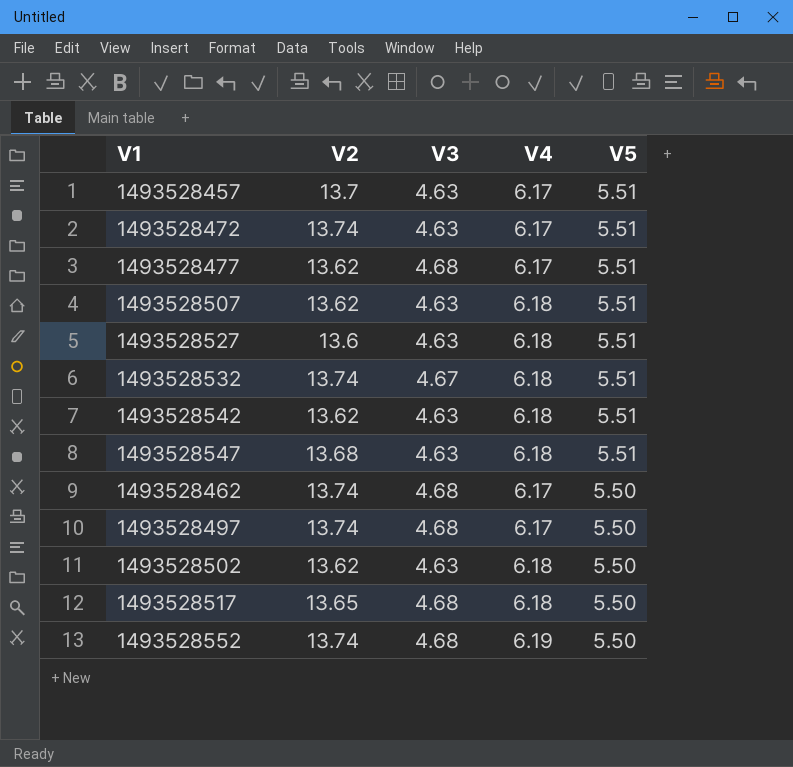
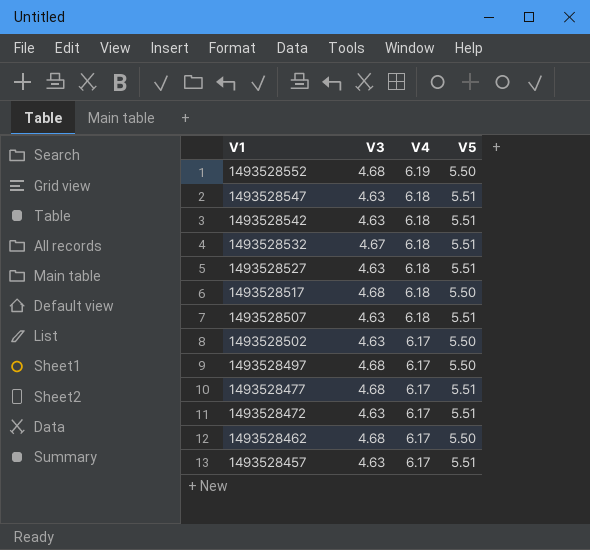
row order: V5 descending -> V1 descending
column V2 | position: 2 -> none
1493528502 | V4: 6.18 -> 6.17

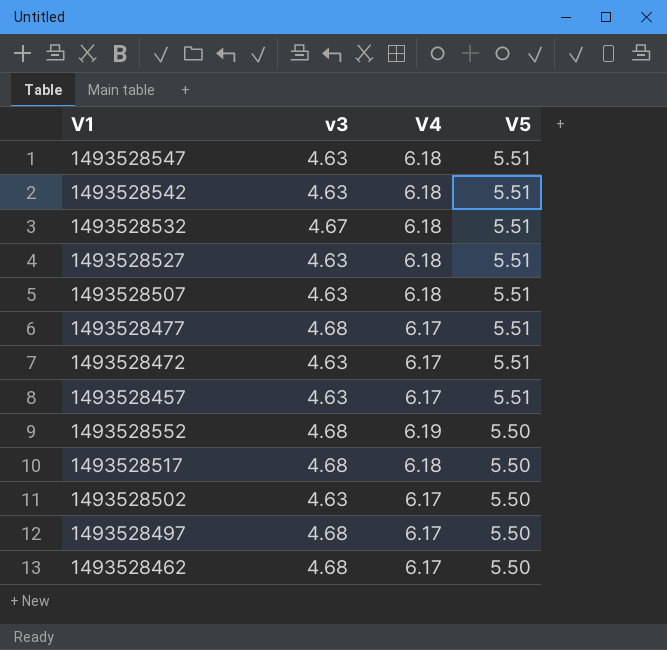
row order: V1 descending -> V5 descending
column name: V3 -> v3

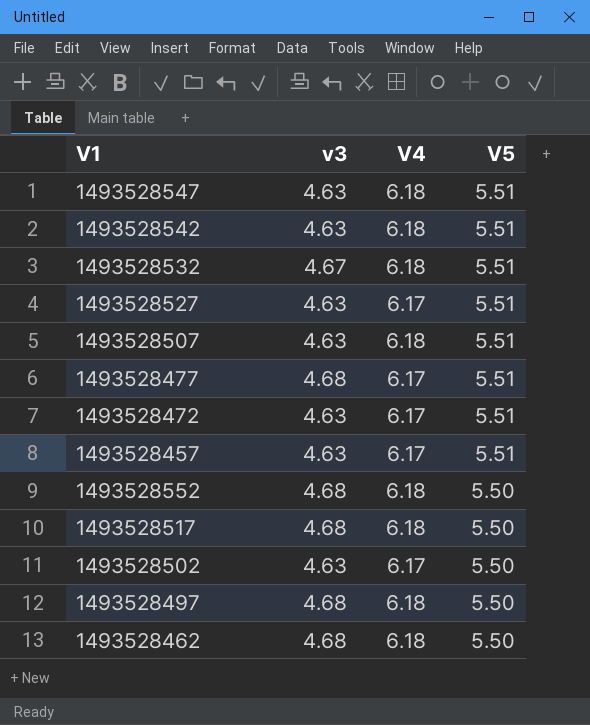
1493528527 | V4: 6.18 -> 6.17
1493528552 | V4: 6.19 -> 6.18
1493528497 | V4: 6.17 -> 6.18
1493528462 | V4: 6.17 -> 6.18

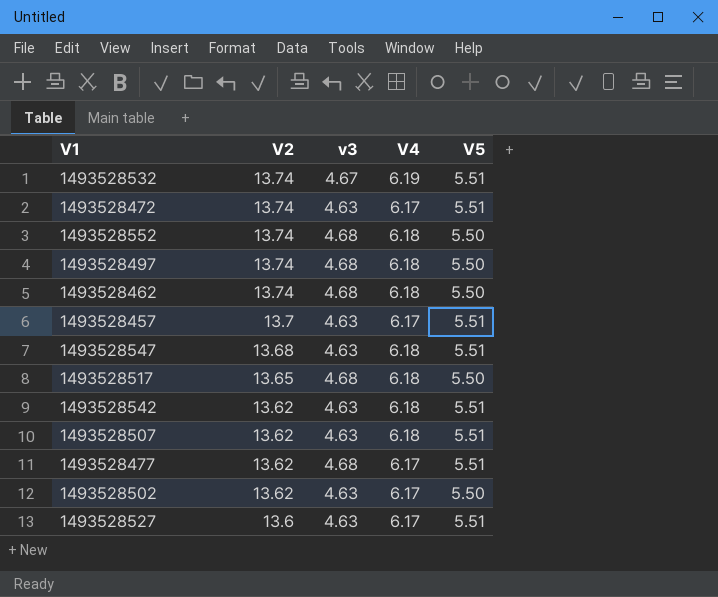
row order: V5 descending -> V2 descending
column V2 | position: none -> 2
1493528532 | V4: 6.18 -> 6.19

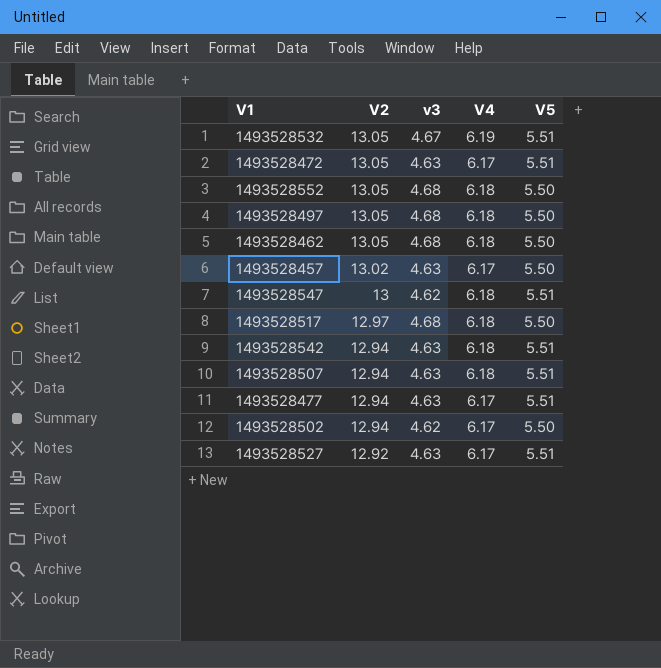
1493528532 | V2: 13.74 -> 13.05
1493528472 | V2: 13.74 -> 13.05
1493528552 | V2: 13.74 -> 13.05
1493528497 | V2: 13.74 -> 13.05
1493528462 | V2: 13.74 -> 13.05
1493528457 | V2: 13.7 -> 13.02
1493528457 | V5: 5.51 -> 5.50
1493528547 | V2: 13.68 -> 13
1493528547 | v3: 4.63 -> 4.62
1493528517 | V2: 13.65 -> 12.97
1493528542 | V2: 13.62 -> 12.94
1493528507 | V2: 13.62 -> 12.94
1493528477 | V2: 13.62 -> 12.94
1493528477 | v3: 4.68 -> 4.63
1493528502 | V2: 13.62 -> 12.94
1493528502 | v3: 4.63 -> 4.62
1493528527 | V2: 13.6 -> 12.92

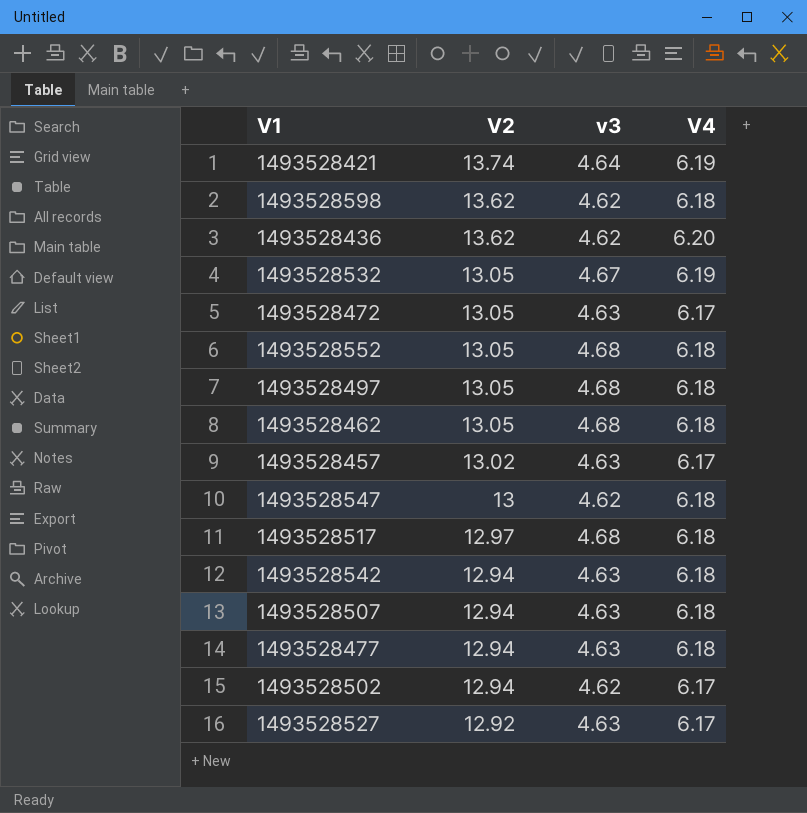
column V5 | position: 5 -> none
row 1493528421: none -> 13.74 | 4.64 | 6.19
row 1493528598: none -> 13.62 | 4.62 | 6.18
row 1493528436: none -> 13.62 | 4.62 | 6.20
1493528477 | V4: 6.17 -> 6.18

